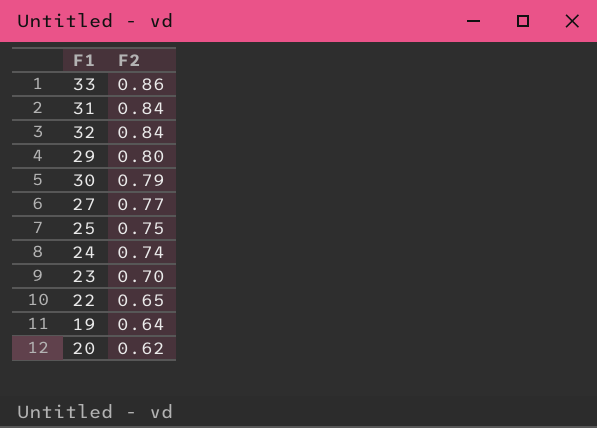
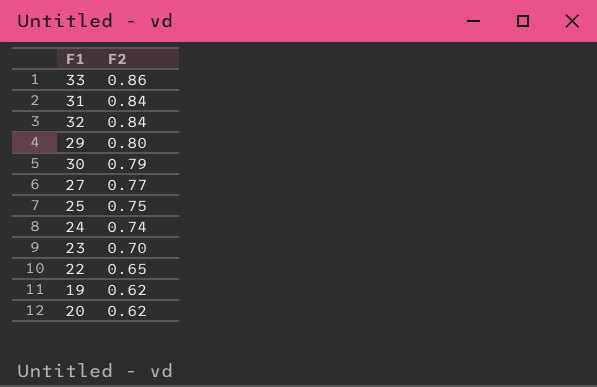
19 | F2: 0.64 -> 0.62

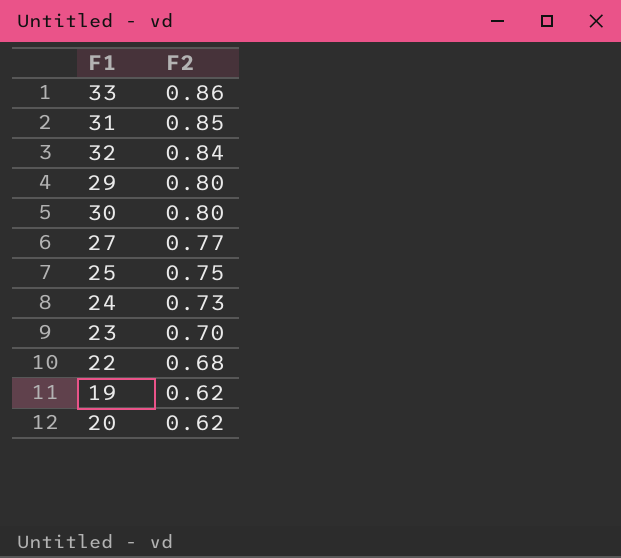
31 | F2: 0.84 -> 0.85
30 | F2: 0.79 -> 0.80
24 | F2: 0.74 -> 0.73
22 | F2: 0.65 -> 0.68

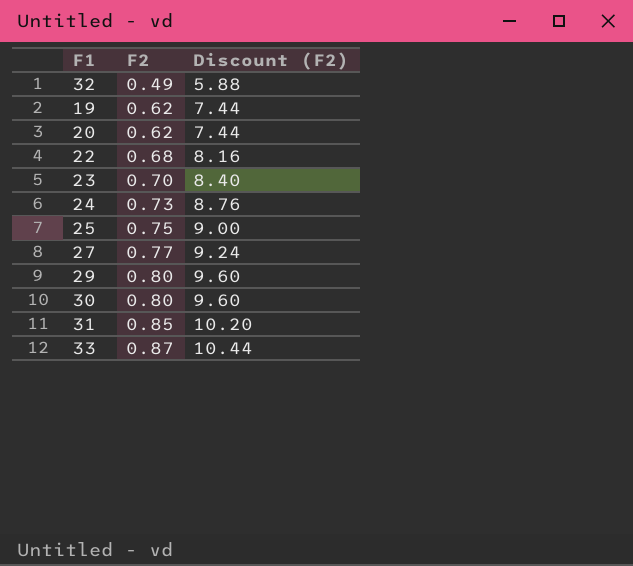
row order: F2 descending -> F2 ascending
column Discount (F2) | formula: none -> [F2] * 12
32 | F2: 0.84 -> 0.49
33 | F2: 0.86 -> 0.87

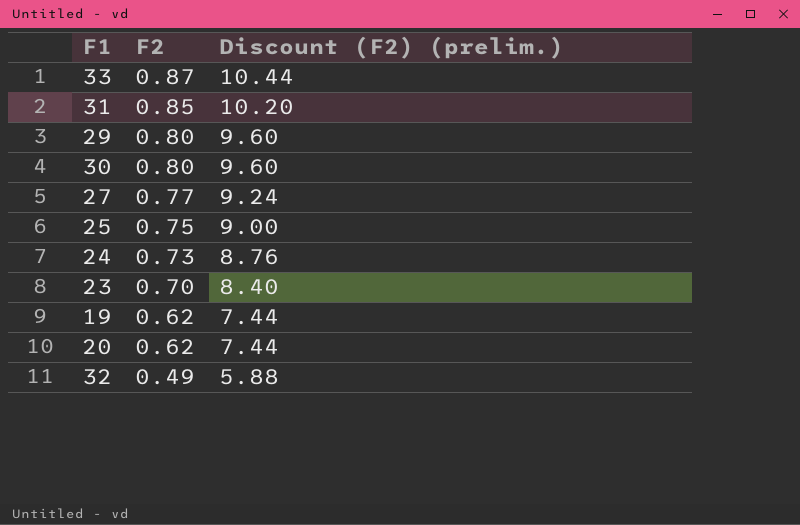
row order: F2 ascending -> F2 descending
column name: Discount (F2) -> Discount (F2) (prelim.)
row 22: 0.68 | 8.16 -> none

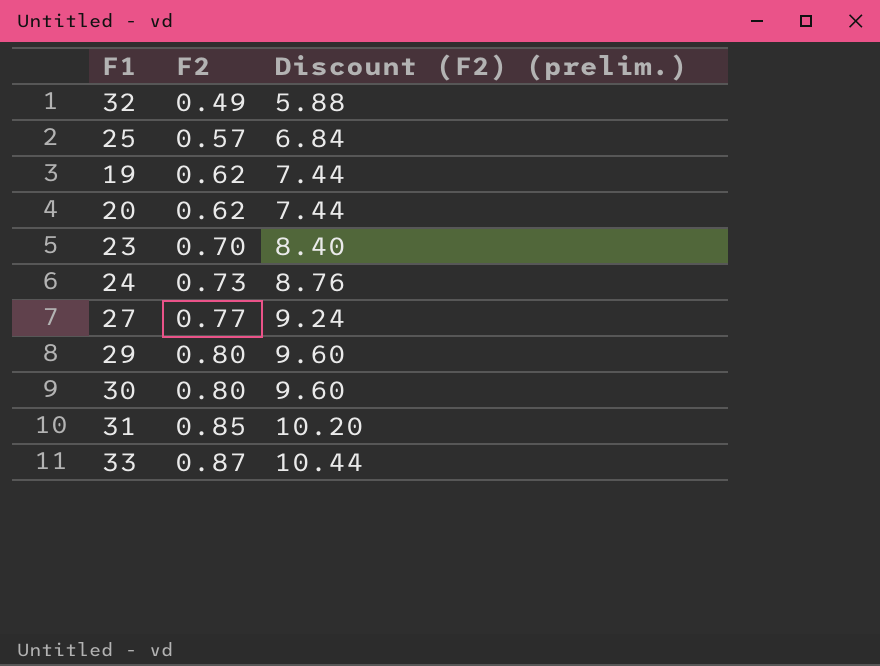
row order: F2 descending -> F2 ascending
25 | F2: 0.75 -> 0.57
25 | Discount (F2) (prelim.): 9.00 -> 6.84

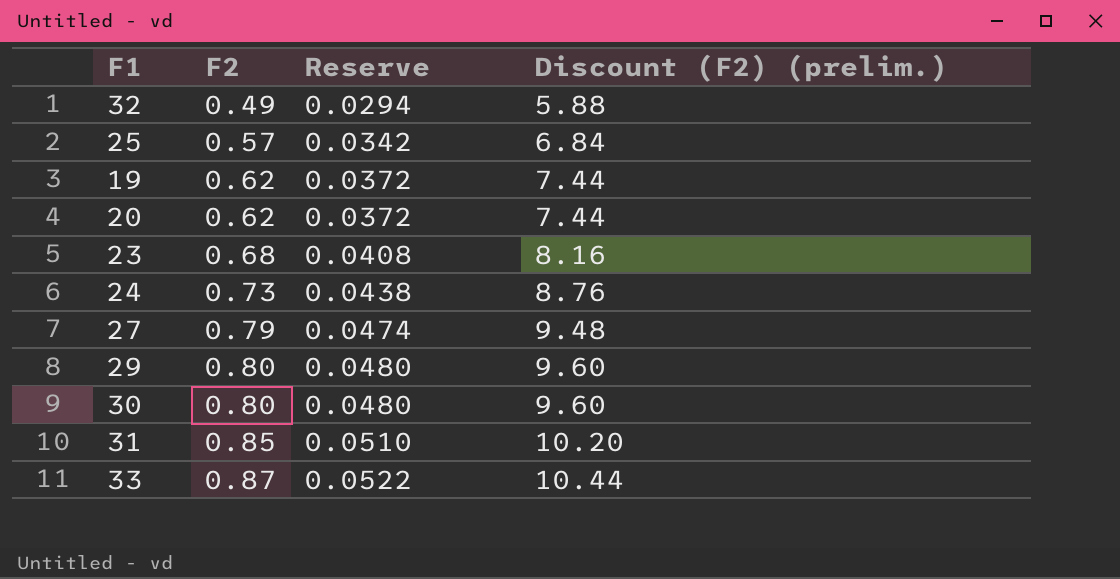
column Reserve | formula: none -> [F2] * 0.06
23 | F2: 0.70 -> 0.68
23 | Discount (F2) (prelim.): 8.40 -> 8.16
27 | F2: 0.77 -> 0.79
27 | Discount (F2) (prelim.): 9.24 -> 9.48

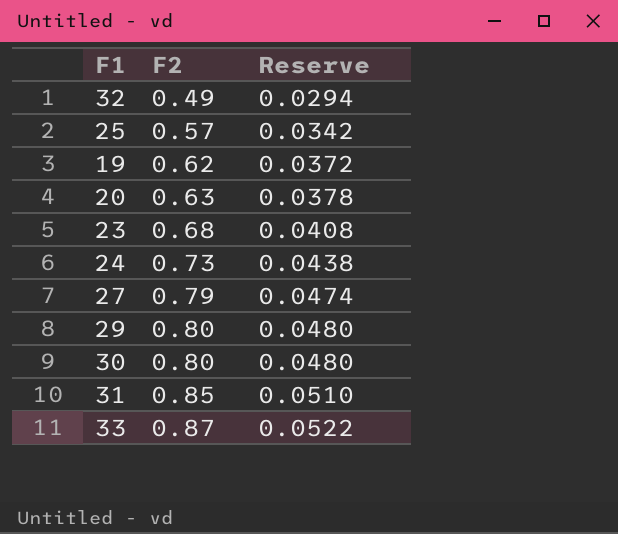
column Discount (F2) (prelim.) | formula: [F2] * 12 -> none
20 | F2: 0.62 -> 0.63
20 | Reserve: 0.0372 -> 0.0378

